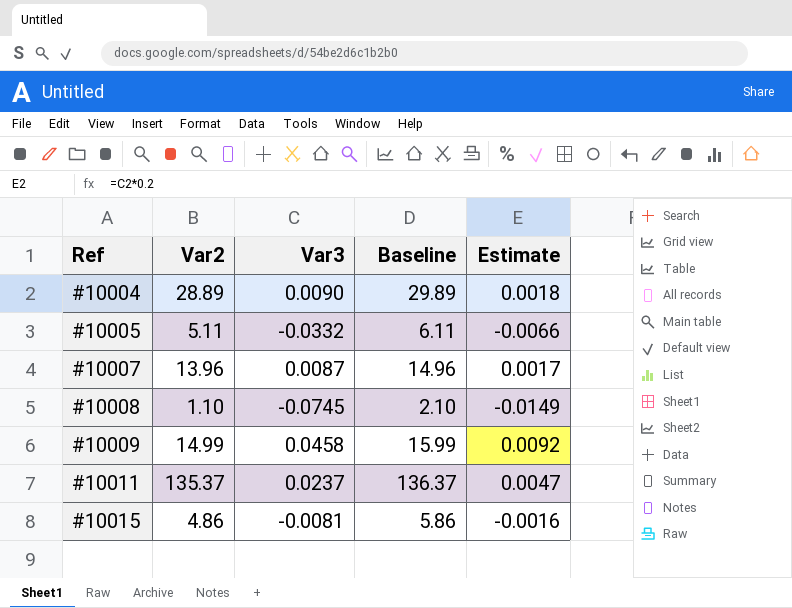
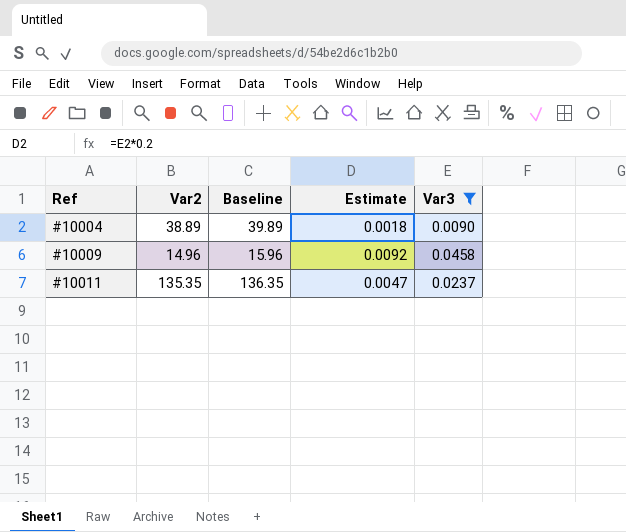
filter: none -> Var3 >= 0.0090
column Var3 | position: 3 -> 5
#10004 | Var2: 28.89 -> 38.89
#10004 | Baseline: 29.89 -> 39.89
#10009 | Var2: 14.99 -> 14.96
#10009 | Baseline: 15.99 -> 15.96
#10011 | Var2: 135.37 -> 135.35
#10011 | Baseline: 136.37 -> 136.35

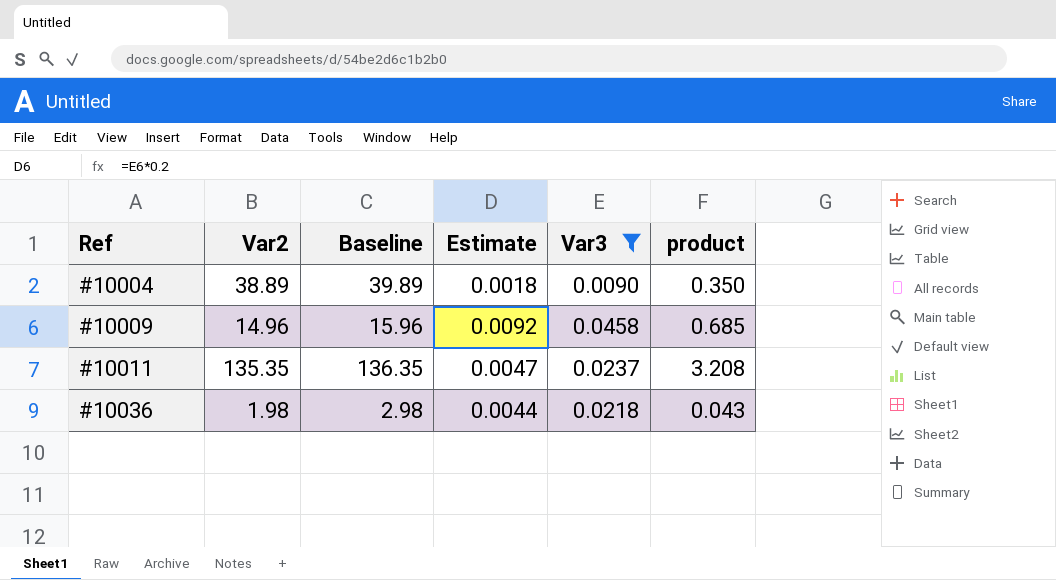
column product | formula: none -> [Var2] * [Var3]
row #10036: none -> 1.98 | 2.98 | 0.0044 | 0.0218 | 0.043

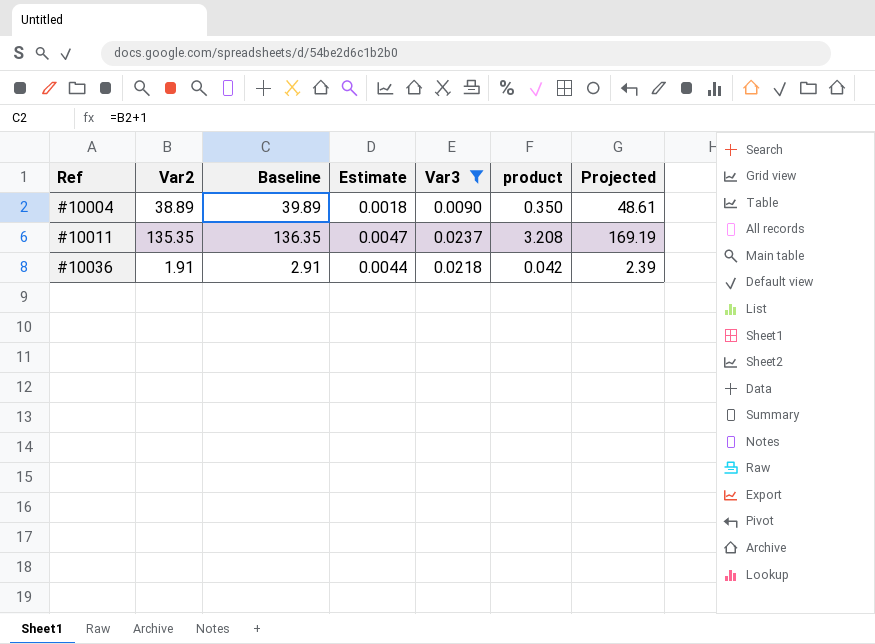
column Projected | formula: none -> [Var2] * 1.25
row #10009: 14.96 | 15.96 | 0.0092 | 0.0458 | 0.685 -> none
#10036 | Var2: 1.98 -> 1.91
#10036 | Baseline: 2.98 -> 2.91
#10036 | product: 0.043 -> 0.042

